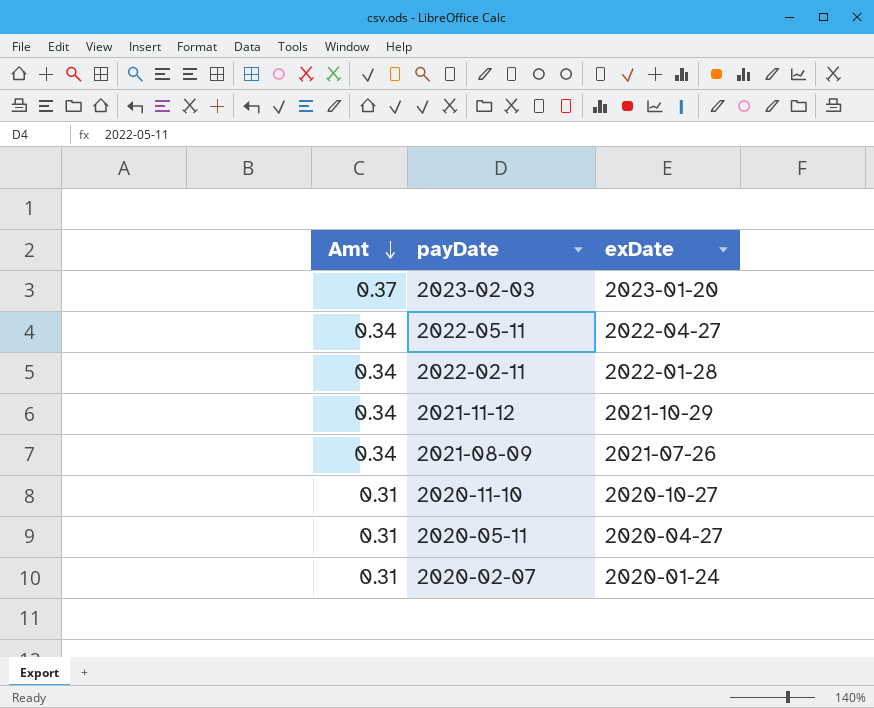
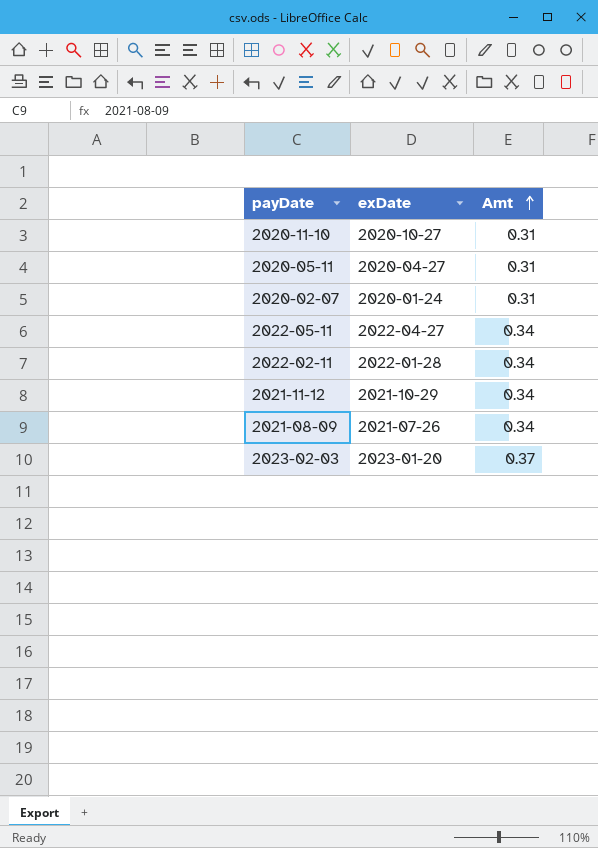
row order: Amt descending -> Amt ascending
column Amt | position: 1 -> 3

